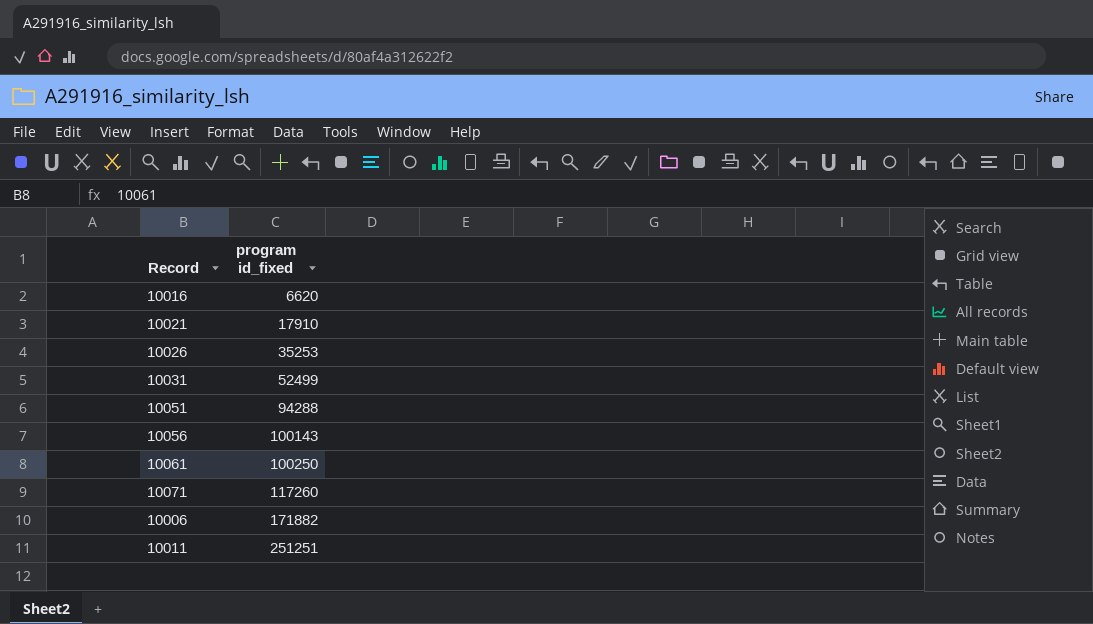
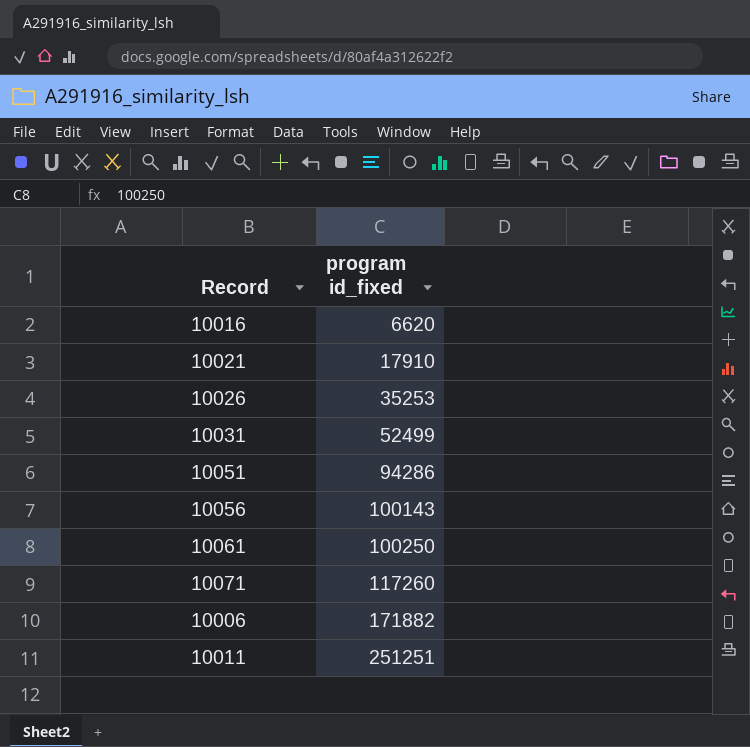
10051 | program id_fixed: 94288 -> 94286

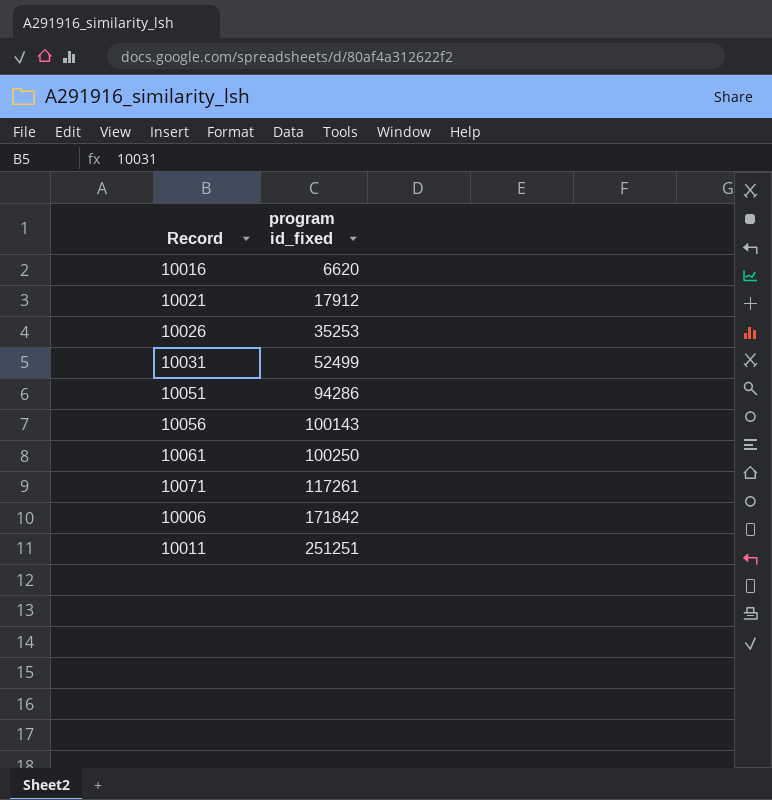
10021 | program id_fixed: 17910 -> 17912
10071 | program id_fixed: 117260 -> 117261
10006 | program id_fixed: 171882 -> 171842

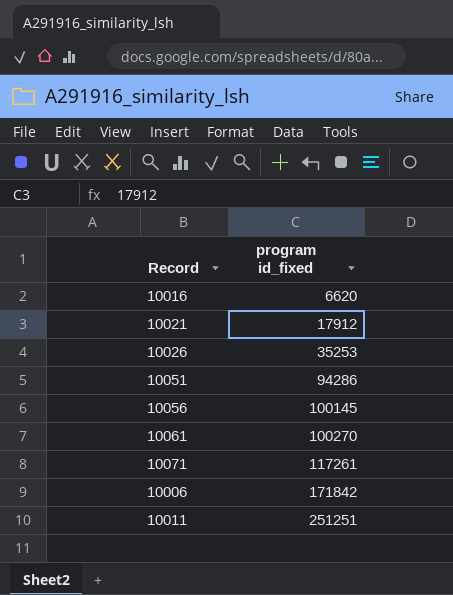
row 10031: 52499 -> none
10056 | program id_fixed: 100143 -> 100145
10061 | program id_fixed: 100250 -> 100270

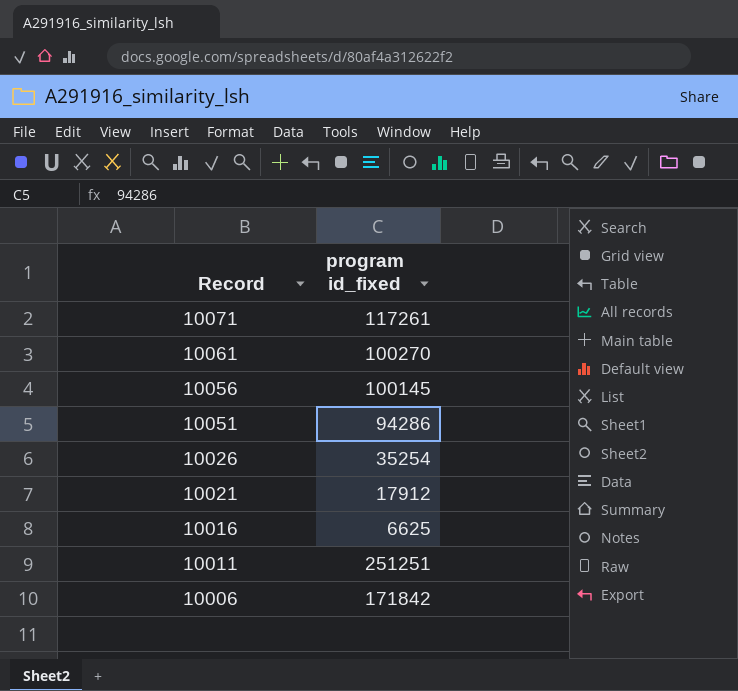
row order: program id_fixed ascending -> Record descending
10026 | program id_fixed: 35253 -> 35254
10016 | program id_fixed: 6620 -> 6625

